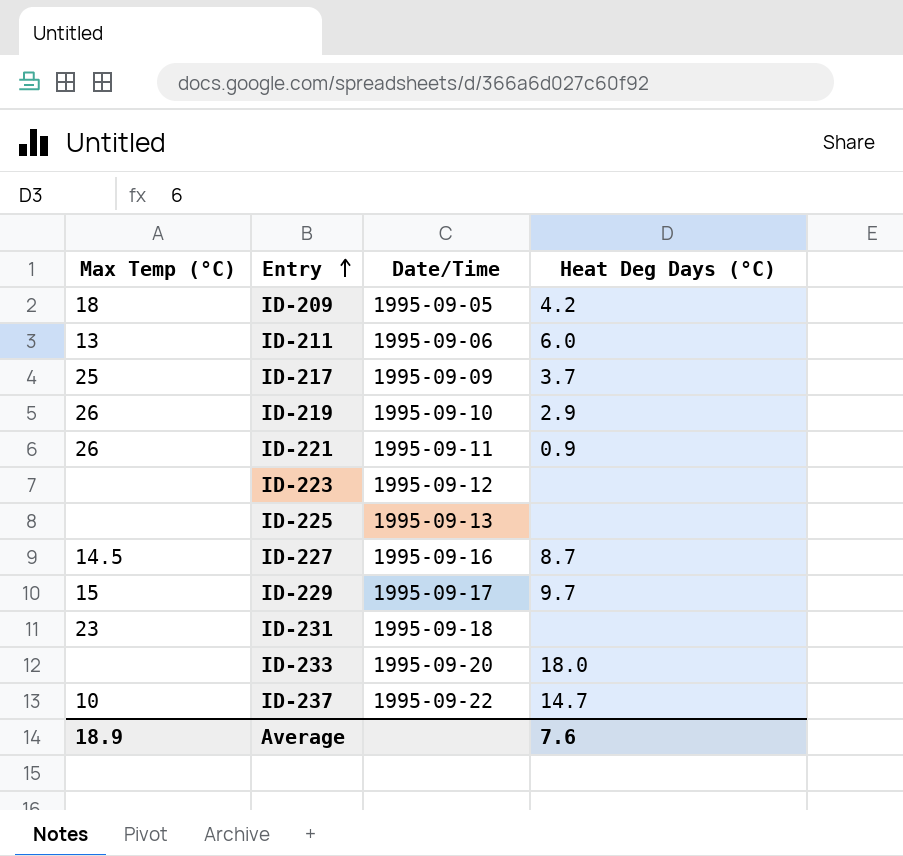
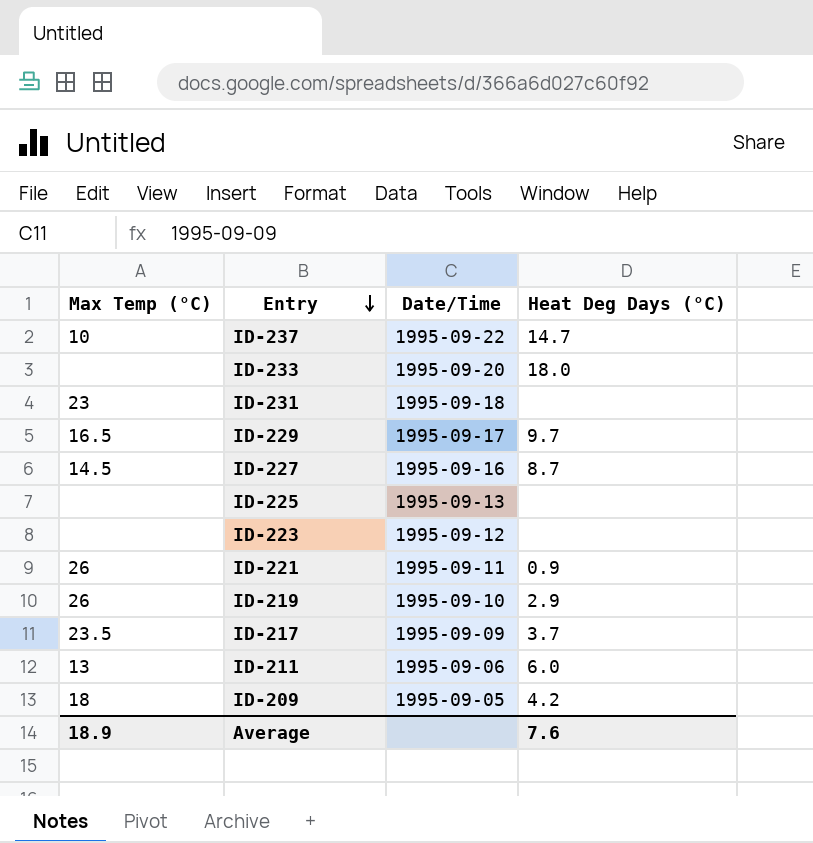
row order: Entry ascending -> Entry descending
ID-229 | Max Temp (°C): 15 -> 16.5
ID-217 | Max Temp (°C): 25 -> 23.5

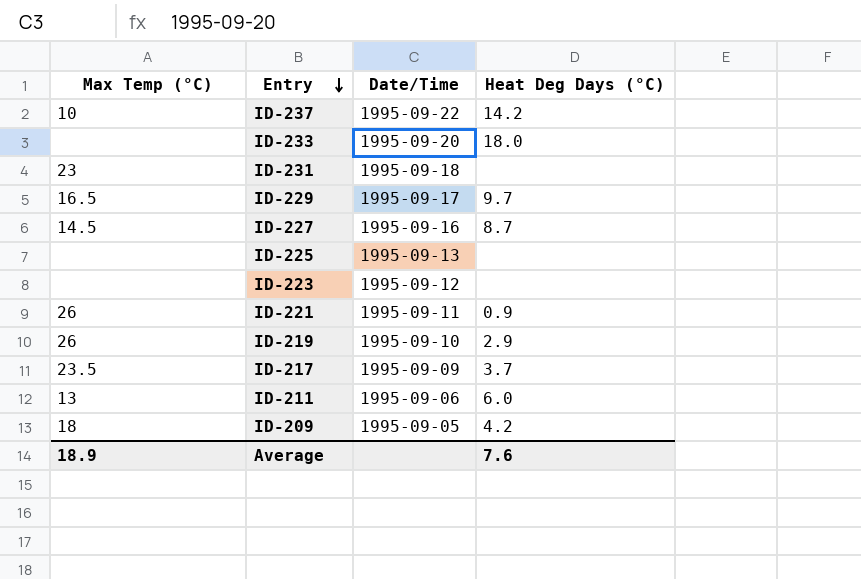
ID-237 | Heat Deg Days (°C): 14.7 -> 14.2

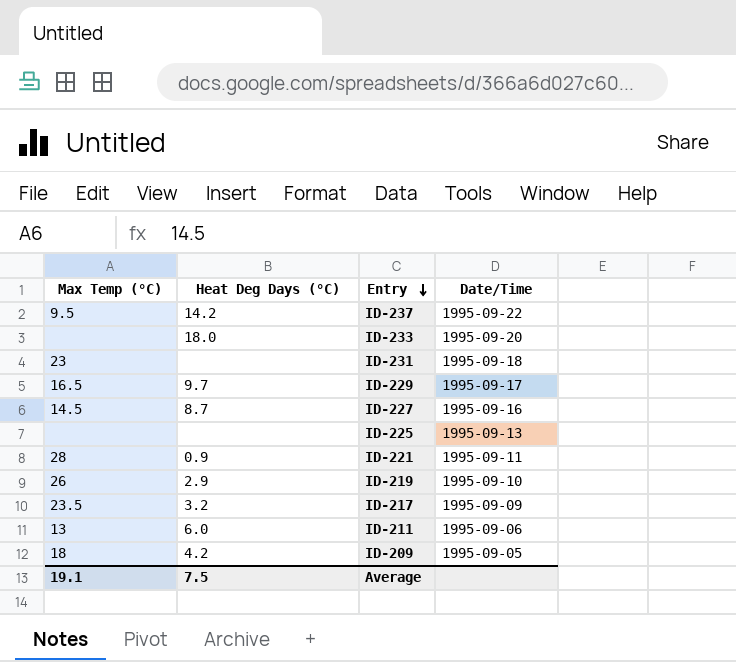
column Heat Deg Days (°C) | position: 4 -> 2
row ID-223: none | 1995-09-12 | none -> none
ID-237 | Max Temp (°C): 10 -> 9.5
ID-221 | Max Temp (°C): 26 -> 28
ID-217 | Heat Deg Days (°C): 3.7 -> 3.2
Average | Max Temp (°C): 18.9 -> 19.1
Average | Heat Deg Days (°C): 7.6 -> 7.5

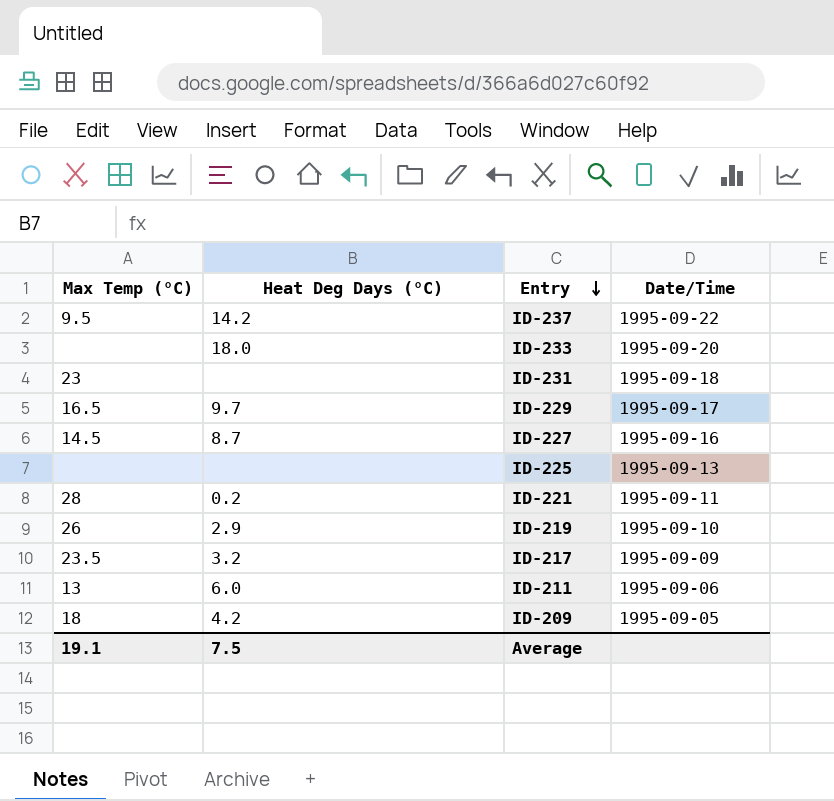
ID-221 | Heat Deg Days (°C): 0.9 -> 0.2

